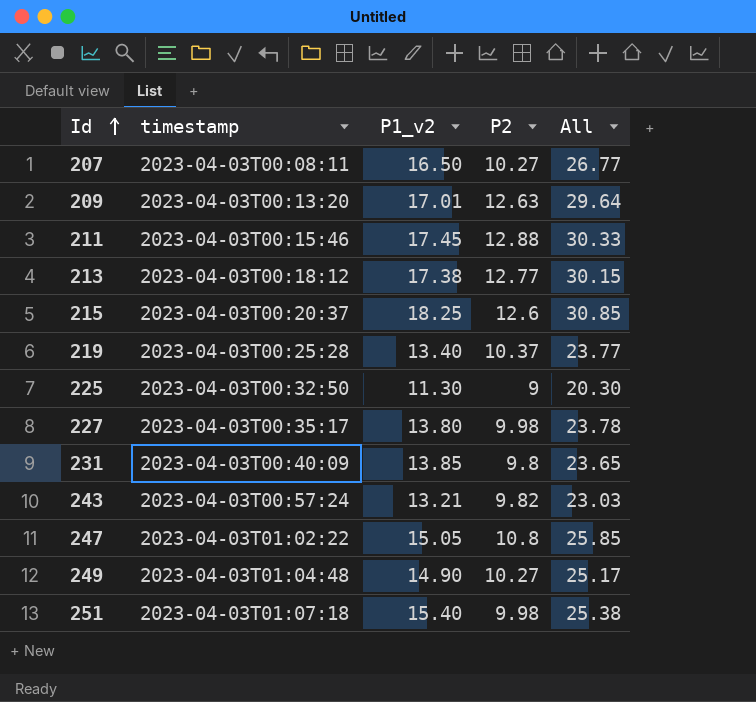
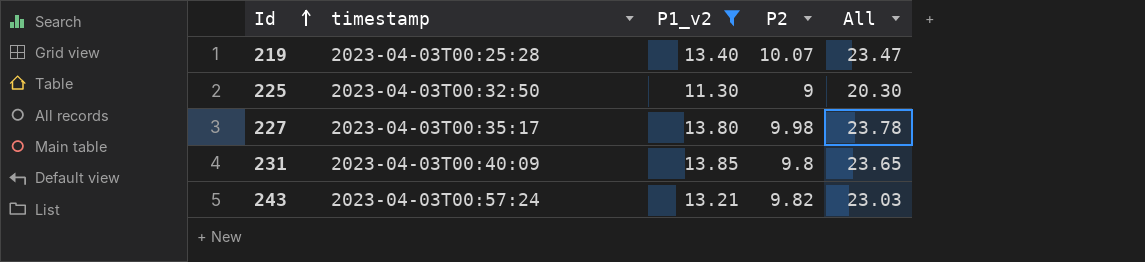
filter: none -> P1_v2 <= 13.85
219 | P2: 10.37 -> 10.07
219 | All: 23.77 -> 23.47

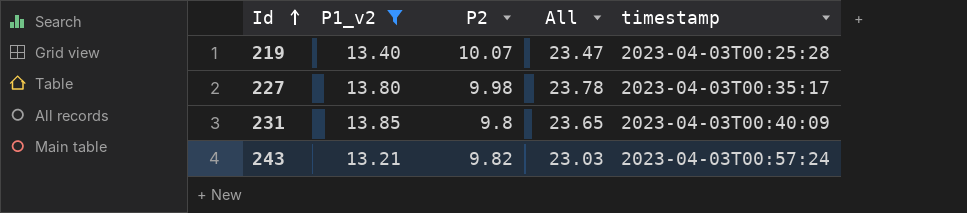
column timestamp | position: 2 -> 5
row 225: 2023-04-03T00:32:50 | 11.30 | 9 | 20.30 -> none

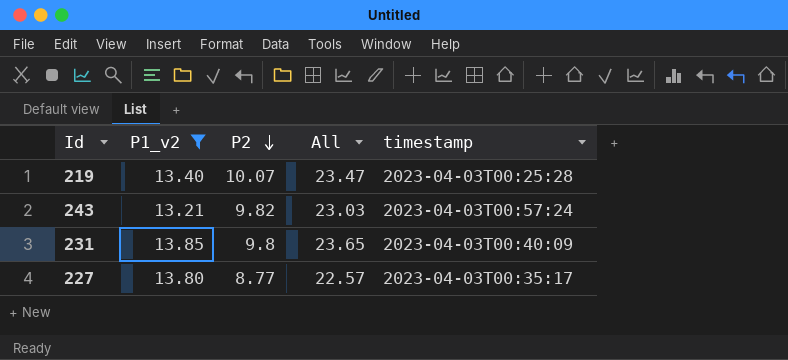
row order: Id ascending -> P2 descending
227 | P2: 9.98 -> 8.77
227 | All: 23.78 -> 22.57

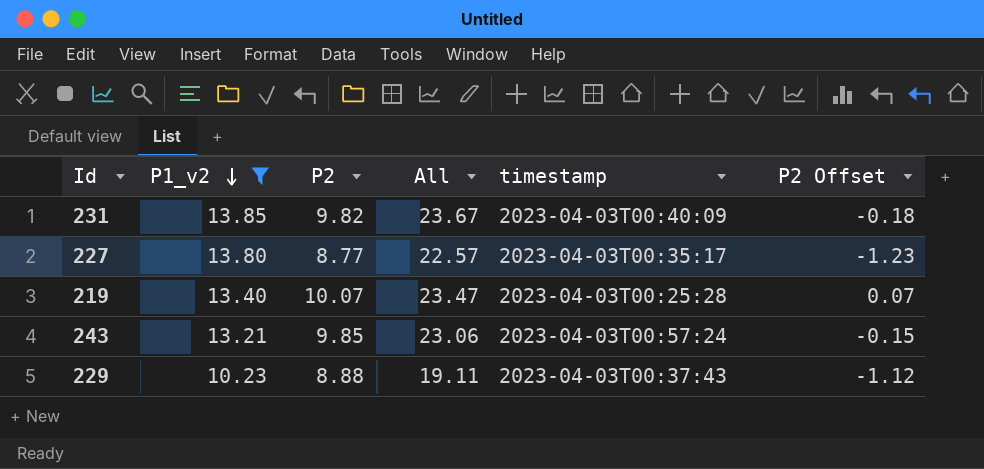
row order: P2 descending -> P1_v2 descending
column P2 Offset | formula: none -> [P2] - 10
231 | P2: 9.8 -> 9.82
231 | All: 23.65 -> 23.67
243 | P2: 9.82 -> 9.85
243 | All: 23.03 -> 23.06
row 229: none -> 10.23 | 8.88 | 19.11 | 2023-04-03T00:37:43 | -1.12

